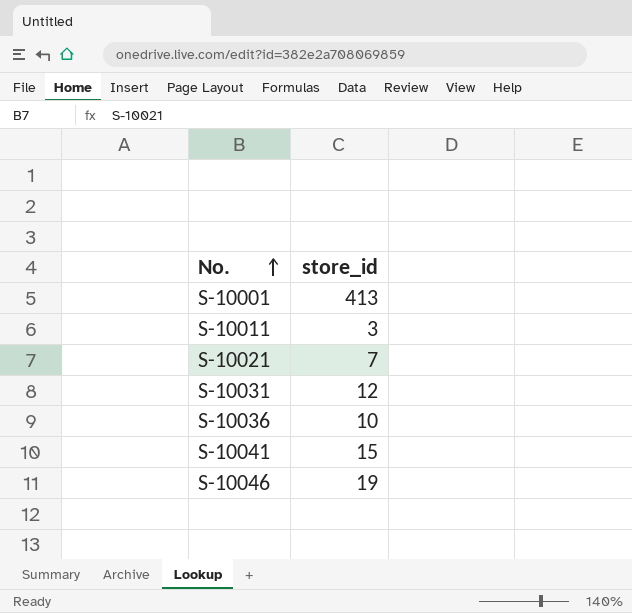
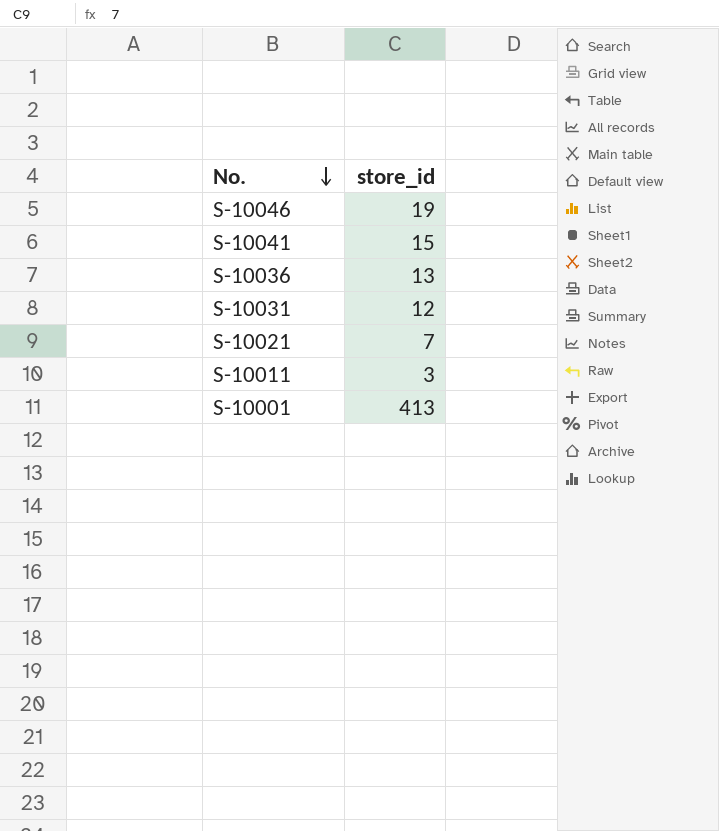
row order: No. ascending -> No. descending
S-10036 | store_id: 10 -> 13

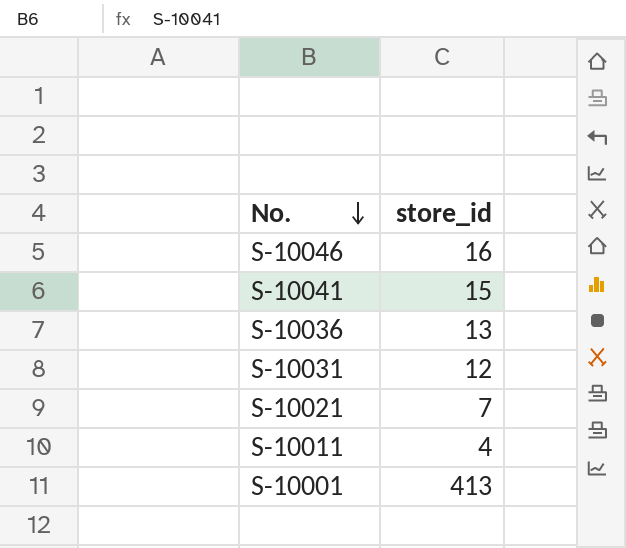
S-10046 | store_id: 19 -> 16
S-10011 | store_id: 3 -> 4

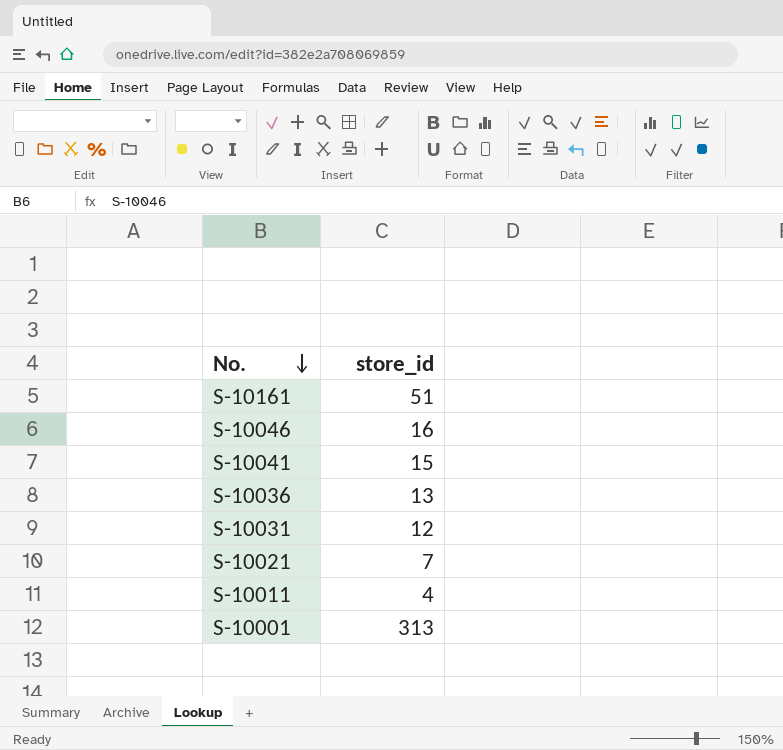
row S-10161: none -> 51
S-10001 | store_id: 413 -> 313

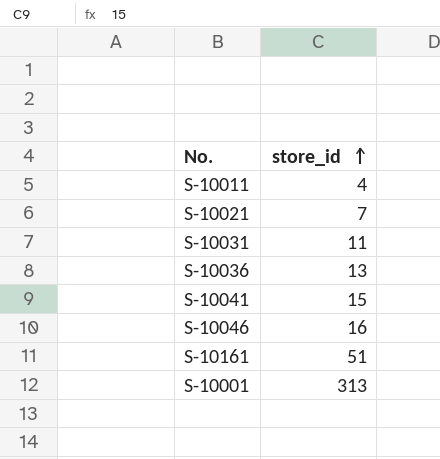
row order: No. descending -> store_id ascending
S-10031 | store_id: 12 -> 11

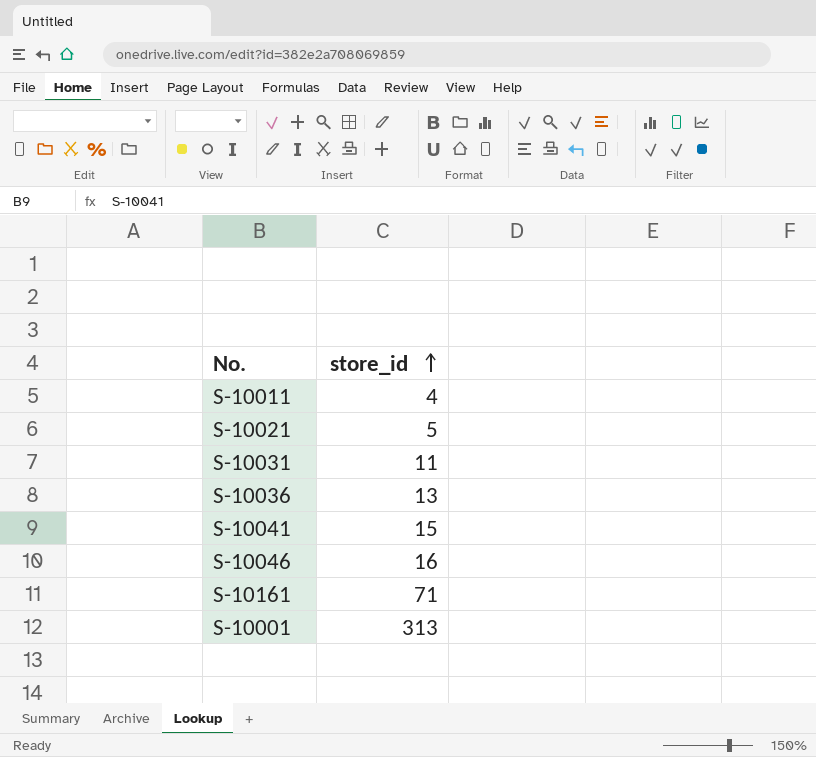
S-10021 | store_id: 7 -> 5
S-10161 | store_id: 51 -> 71

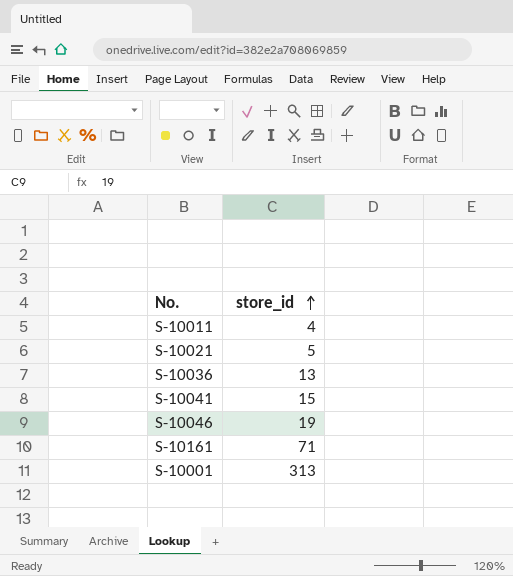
row S-10031: 11 -> none
S-10046 | store_id: 16 -> 19

